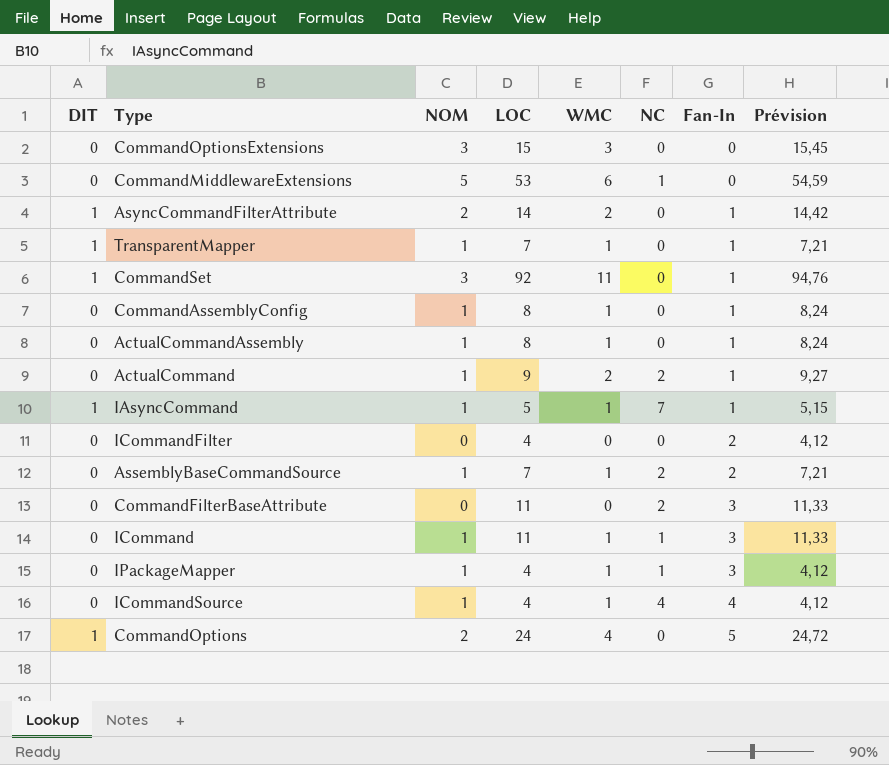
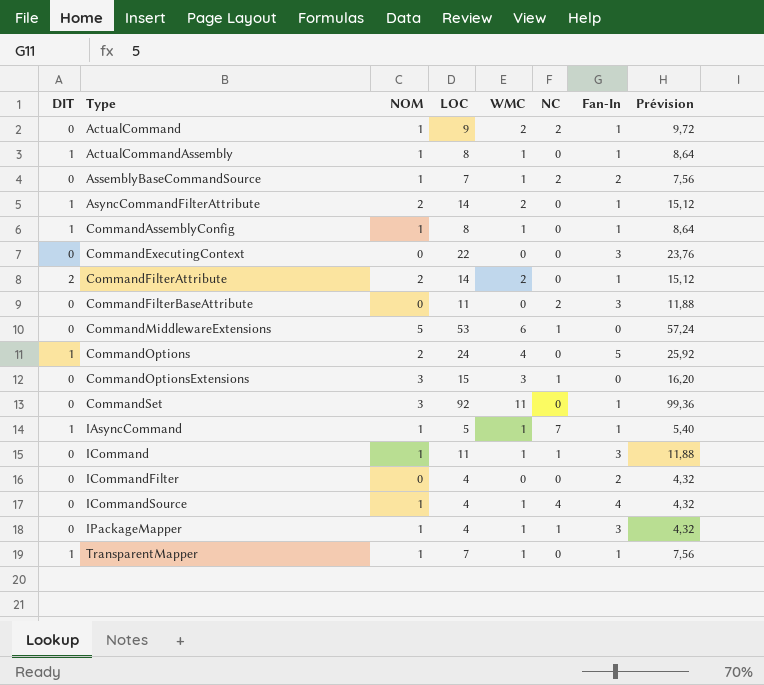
row order: Fan-In ascending -> Type ascending
column Prévision | formula: [LOC] * 1,03 -> [LOC] * 1,08
ActualCommandAssembly | DIT: 0 -> 1
CommandAssemblyConfig | DIT: 0 -> 1
row CommandExecutingContext: none -> 0 | 0 | 22 | 0 | 0 | 3 | 23,76
row CommandFilterAttribute: none -> 2 | 2 | 14 | 2 | 0 | 1 | 15,12
CommandOptionsExtensions | NC: 0 -> 1
CommandSet | DIT: 1 -> 0

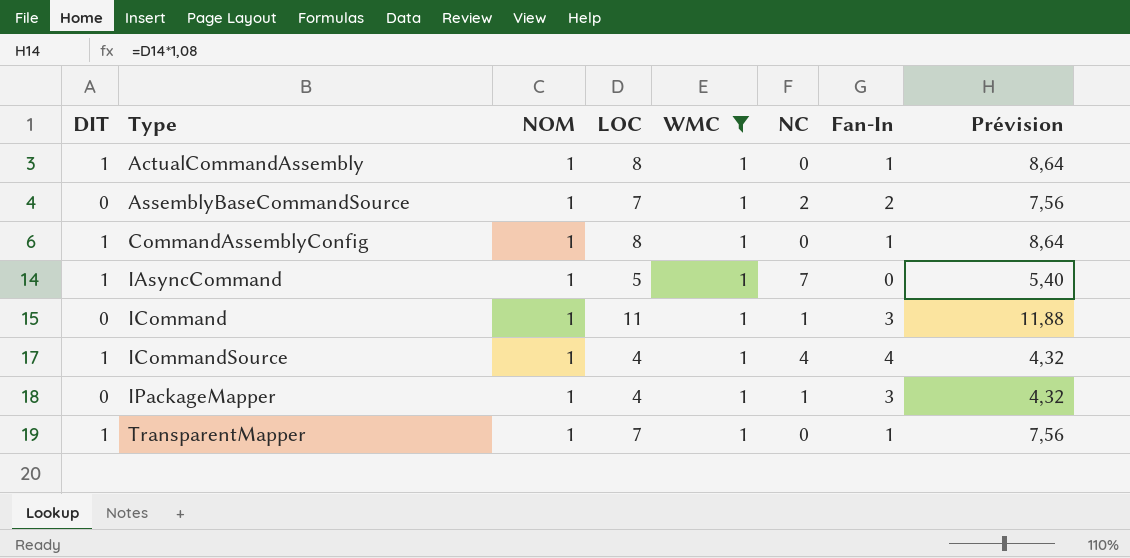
filter: none -> WMC = 1
IAsyncCommand | Fan-In: 1 -> 0
ICommandSource | DIT: 0 -> 1

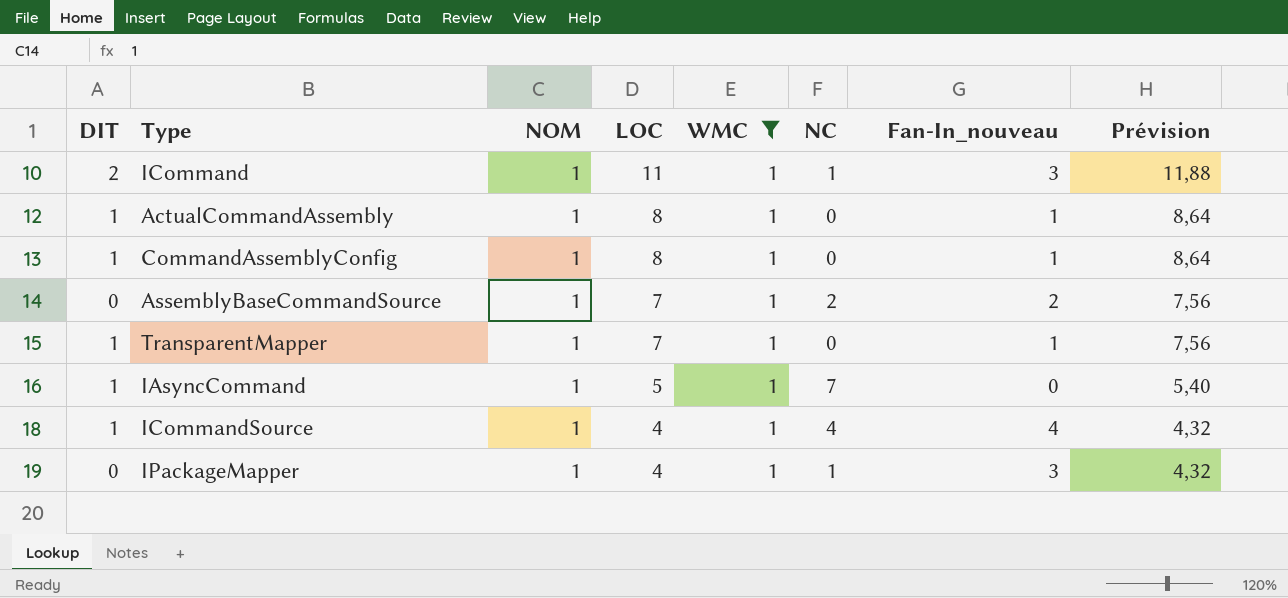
row order: Type ascending -> LOC descending
column name: Fan-In -> Fan-In_nouveau
ICommand | DIT: 0 -> 2

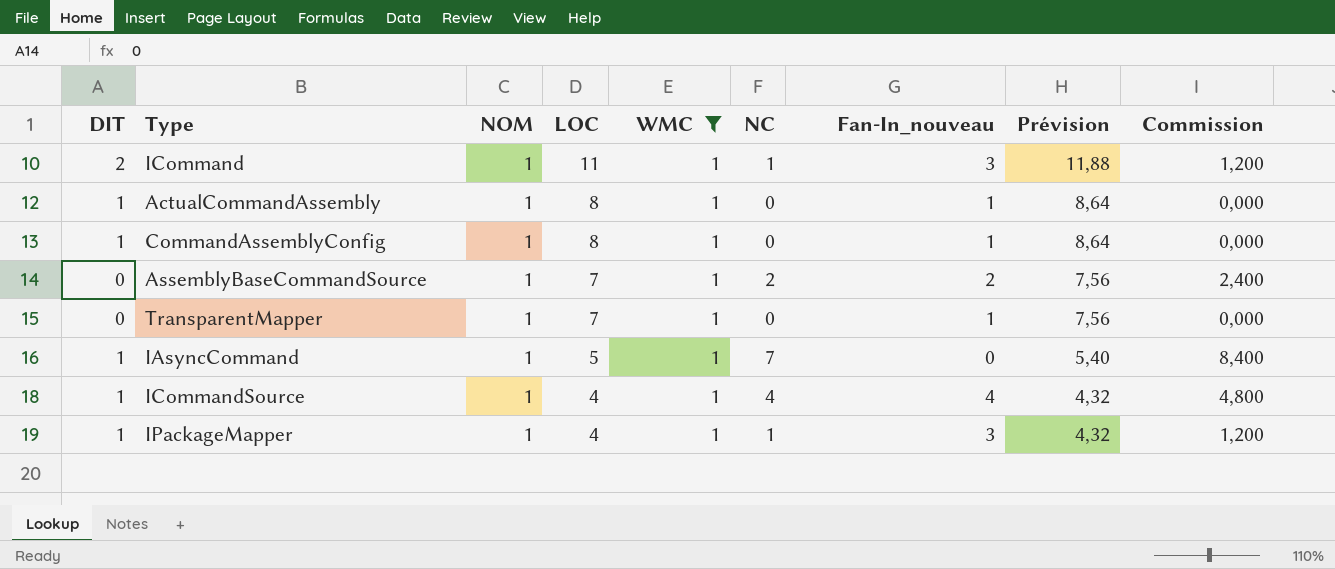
column Commission | formula: none -> [NC] * 1,2
TransparentMapper | DIT: 1 -> 0
IPackageMapper | DIT: 0 -> 1

